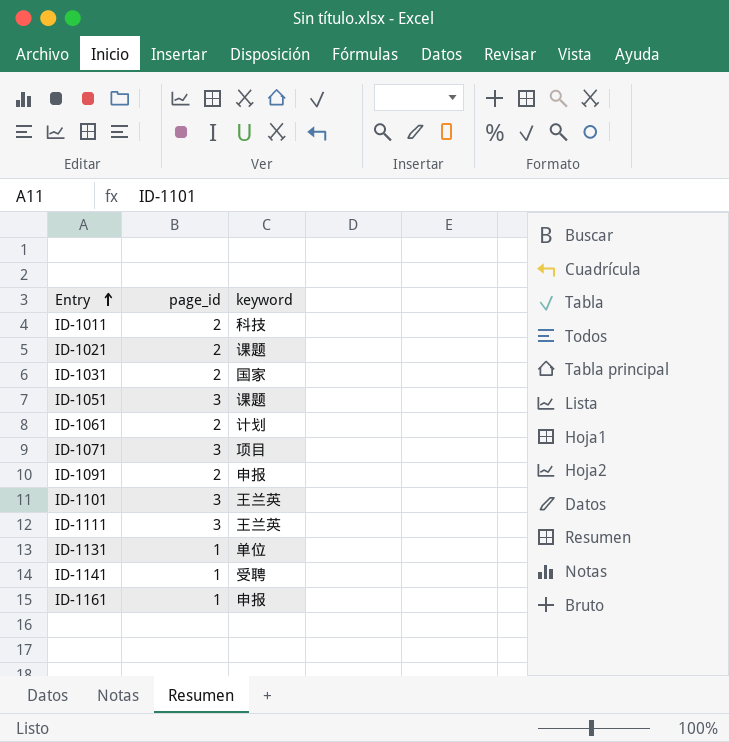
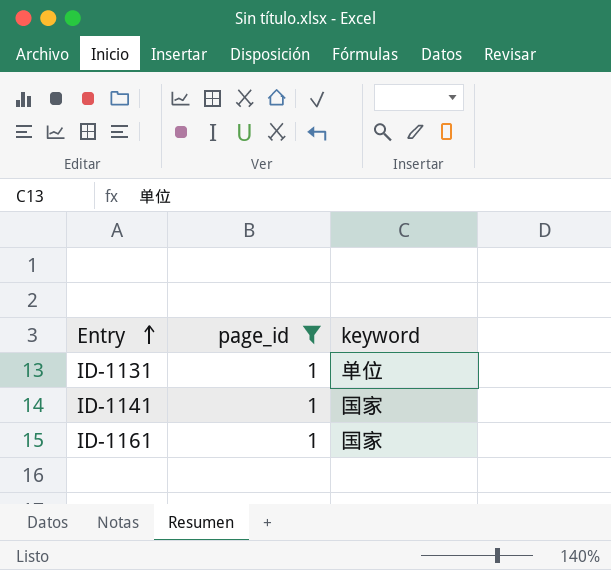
filter: none -> page_id = 1
ID-1141 | keyword: 受聘 -> 国家
ID-1161 | keyword: 申报 -> 国家

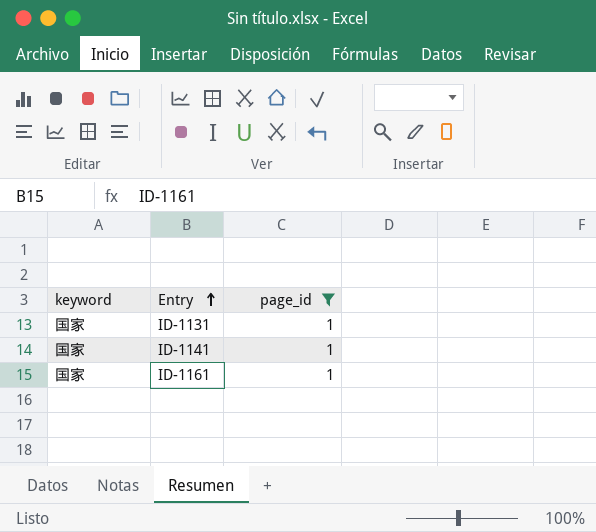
column keyword | position: 3 -> 1
ID-1131 | keyword: 单位 -> 国家

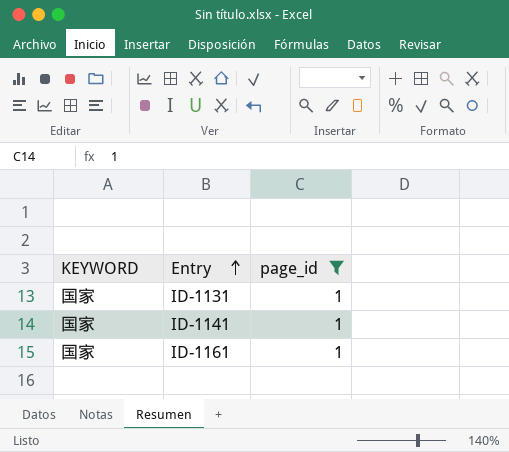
column name: keyword -> KEYWORD

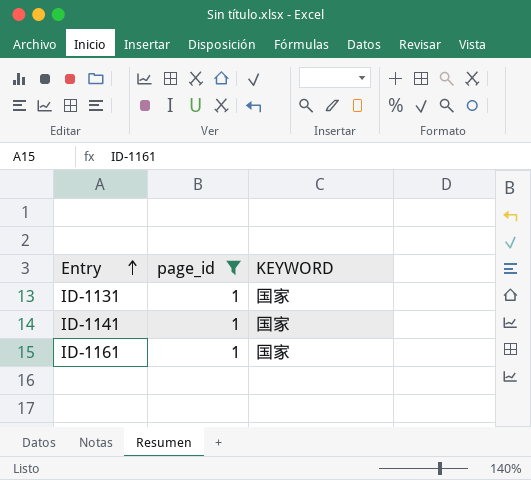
column KEYWORD | position: 1 -> 3

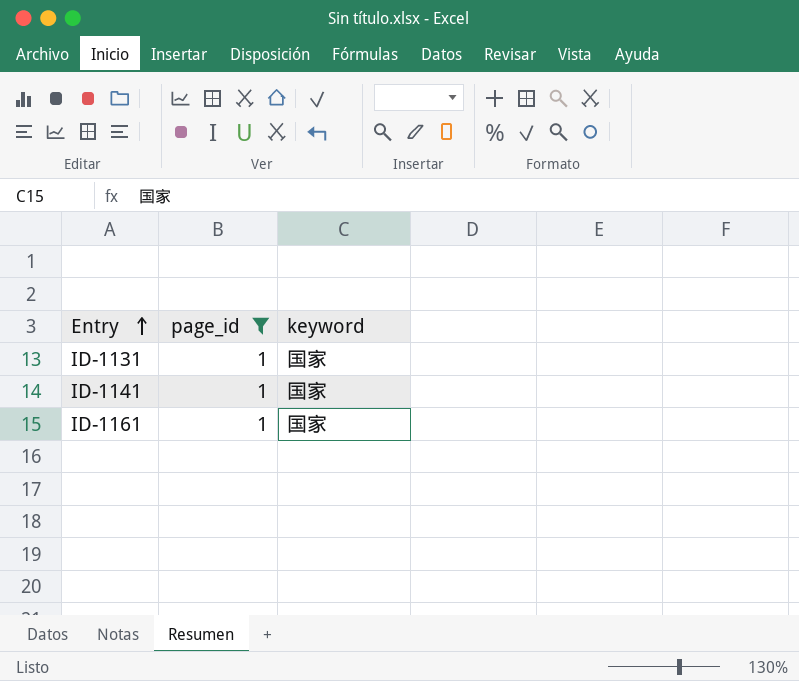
column name: KEYWORD -> keyword

